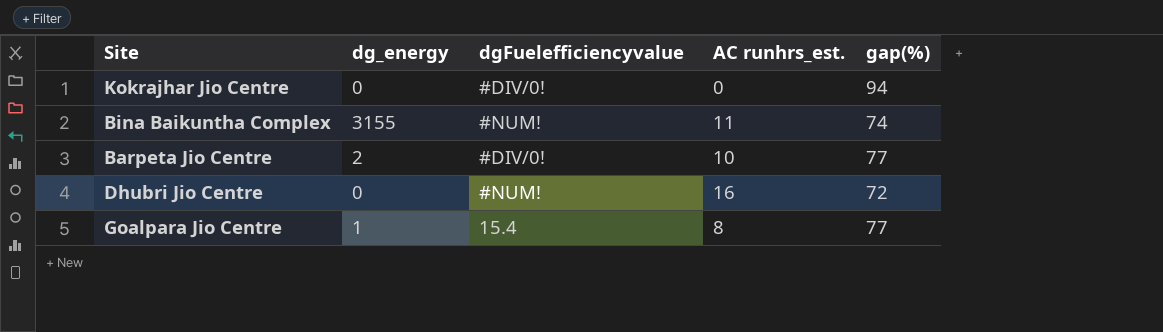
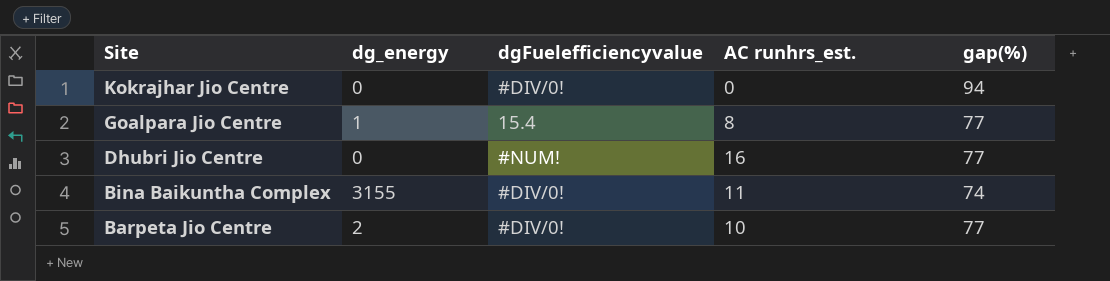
row order: none -> Site descending
Dhubri Jio Centre | gap(%): 72 -> 77
Bina Baikuntha Complex | dgFuelefficiencyvalue: #NUM! -> #DIV/0!

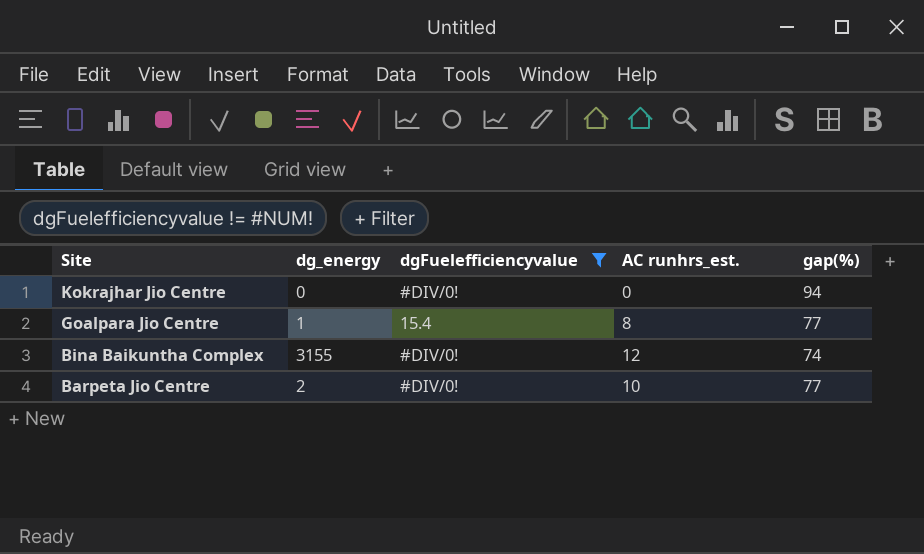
filter: none -> dgFuelefficiencyvalue != #NUM!
Bina Baikuntha Complex | AC runhrs_est.: 11 -> 12

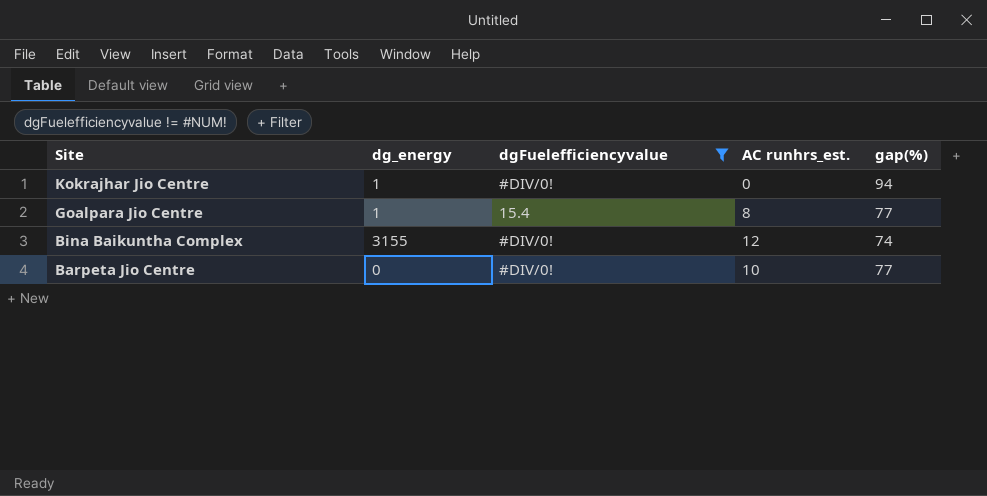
Kokrajhar Jio Centre | dg_energy: 0 -> 1
Barpeta Jio Centre | dg_energy: 2 -> 0

